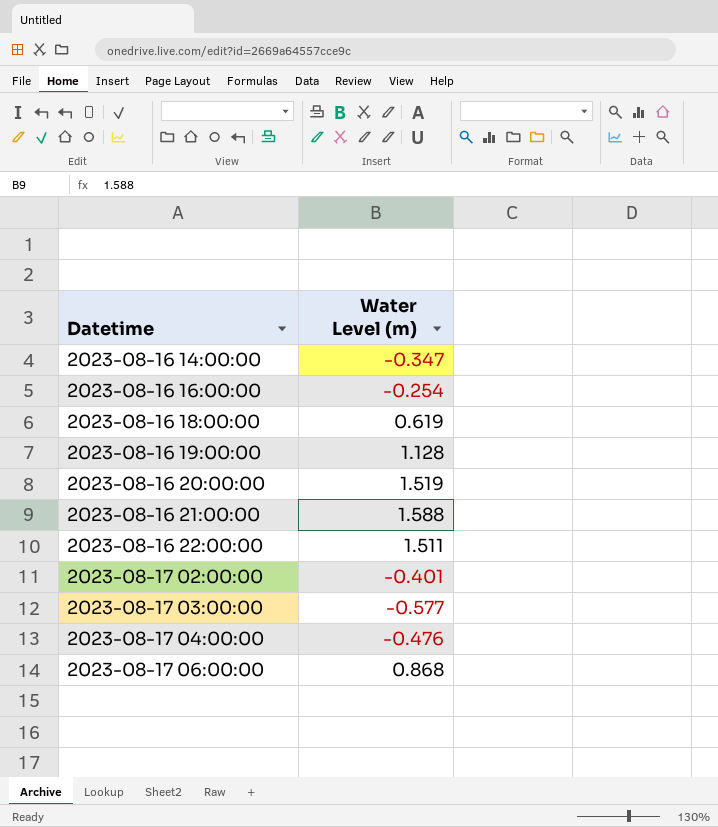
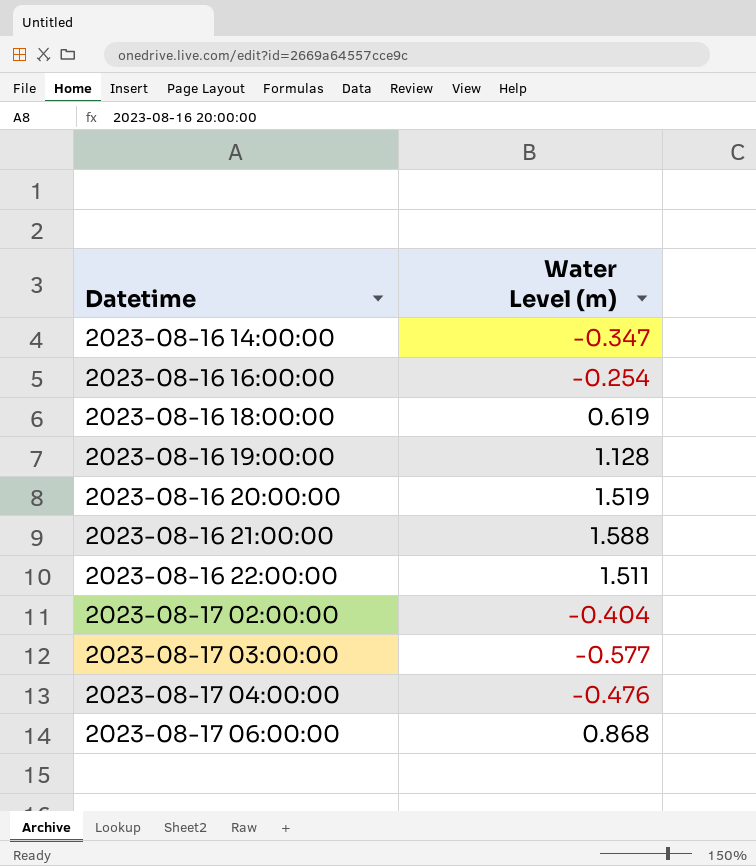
2023-08-17 02:00:00 | Water Level (m): -0.401 -> -0.404

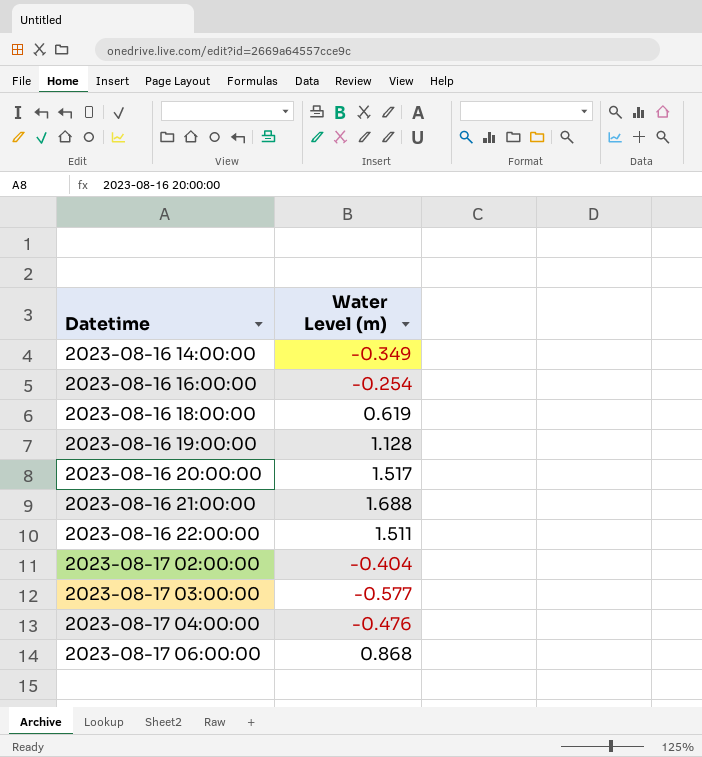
2023-08-16 14:00:00 | Water Level (m): -0.347 -> -0.349
2023-08-16 20:00:00 | Water Level (m): 1.519 -> 1.517
2023-08-16 21:00:00 | Water Level (m): 1.588 -> 1.688

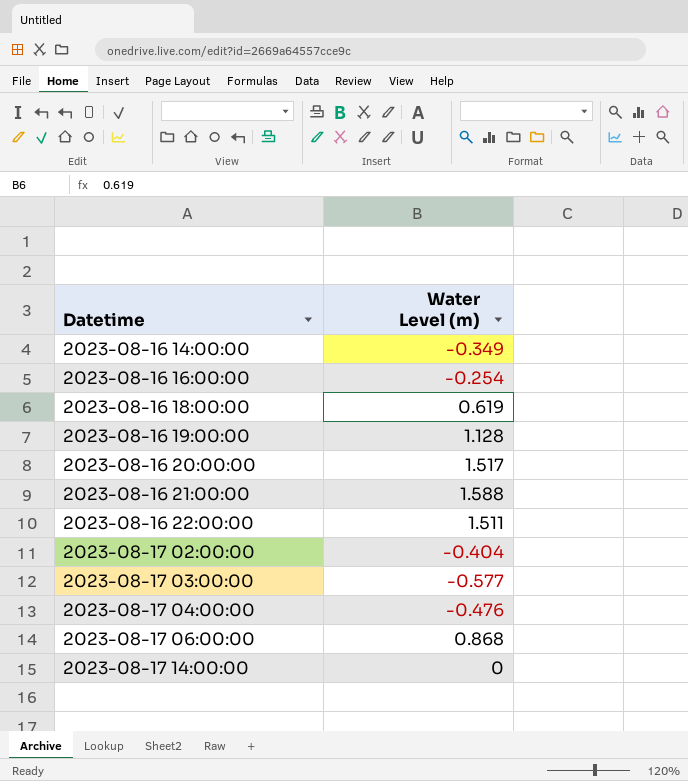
2023-08-16 21:00:00 | Water Level (m): 1.688 -> 1.588
row 2023-08-17 14:00:00: none -> 0

